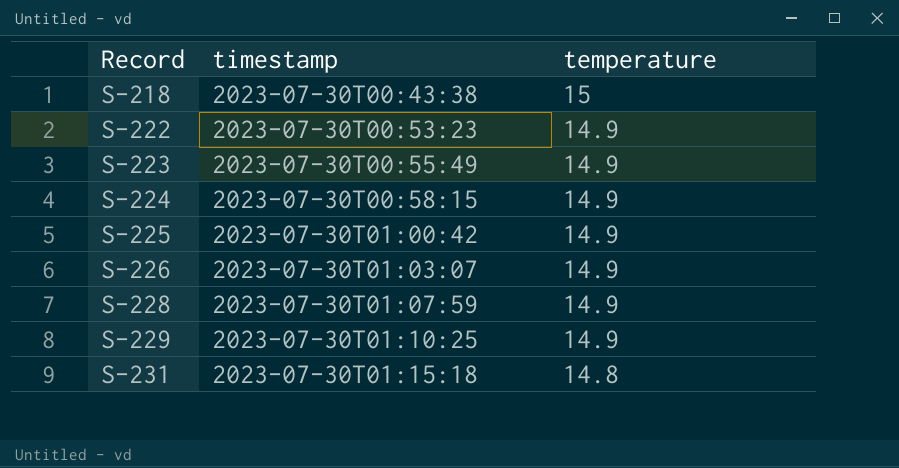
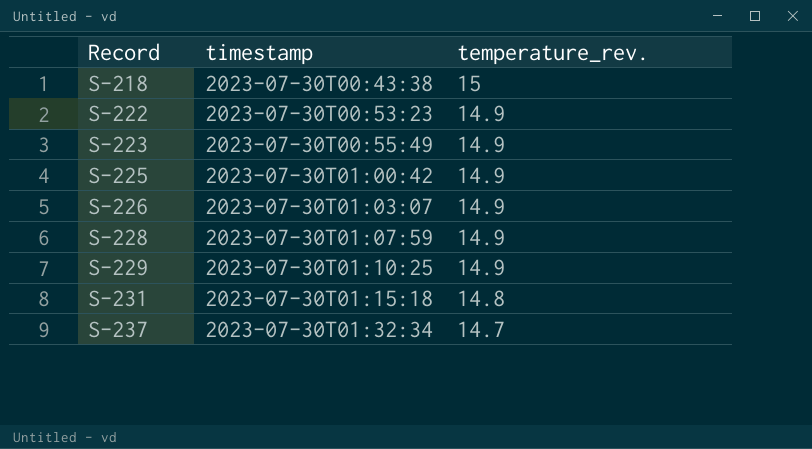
column name: temperature -> temperature_rev.
row S-224: 2023-07-30T00:58:15 | 14.9 -> none
row S-237: none -> 2023-07-30T01:32:34 | 14.7

